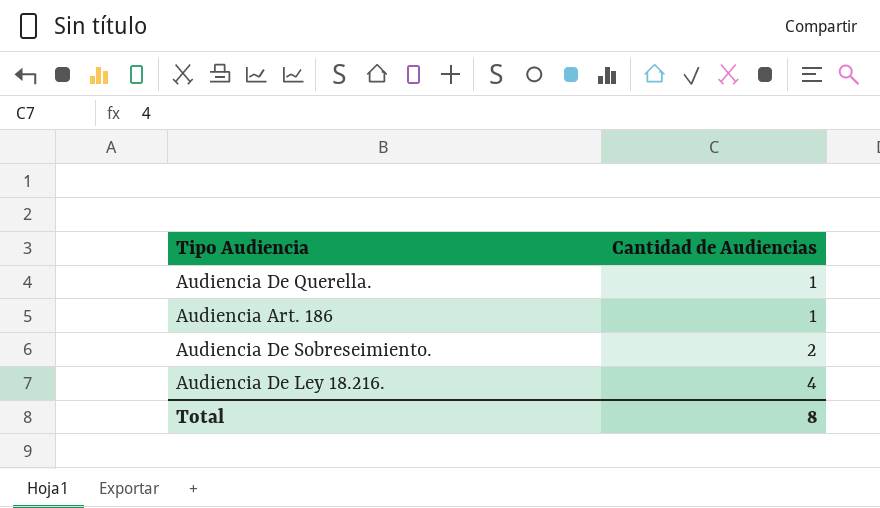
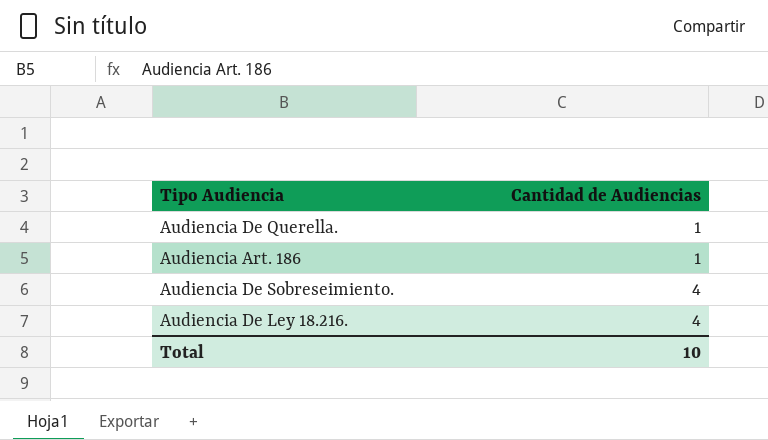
Audiencia De Sobreseimiento. | Cantidad de Audiencias: 2 -> 4
Total | Cantidad de Audiencias: 8 -> 10

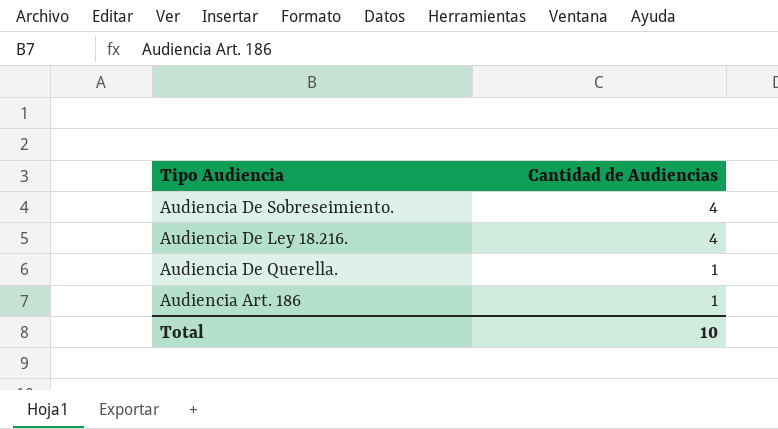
row order: Cantidad de Audiencias ascending -> Cantidad de Audiencias descending

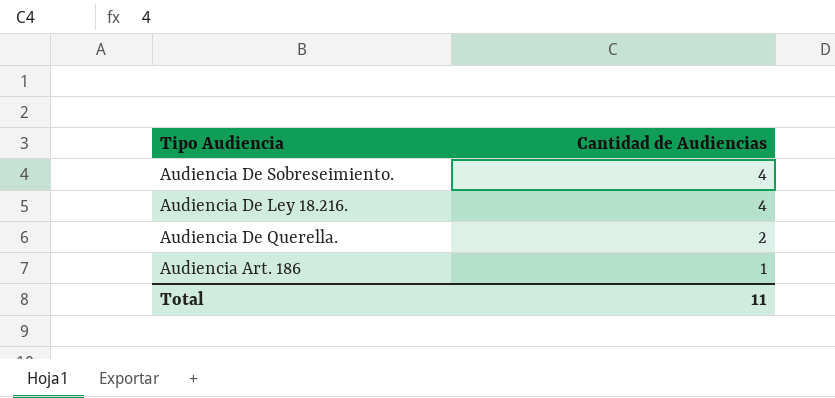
Audiencia De Querella. | Cantidad de Audiencias: 1 -> 2
Total | Cantidad de Audiencias: 10 -> 11

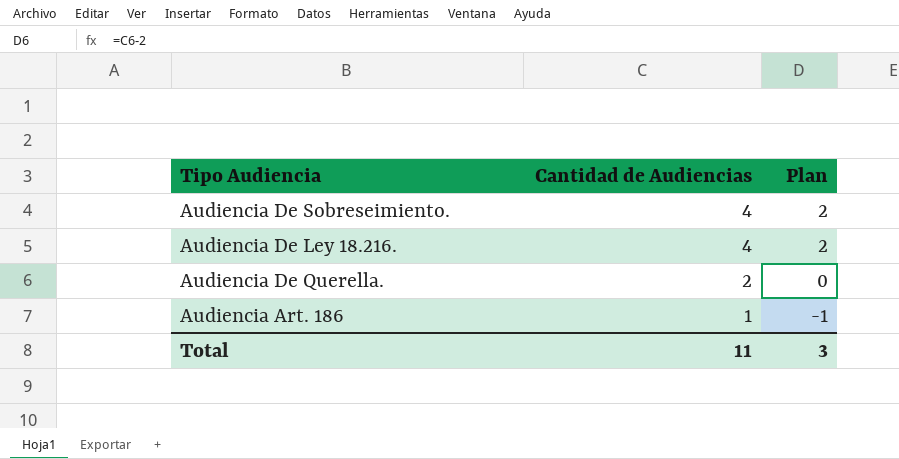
column Plan | formula: none -> [Cantidad de Audiencias] - 2

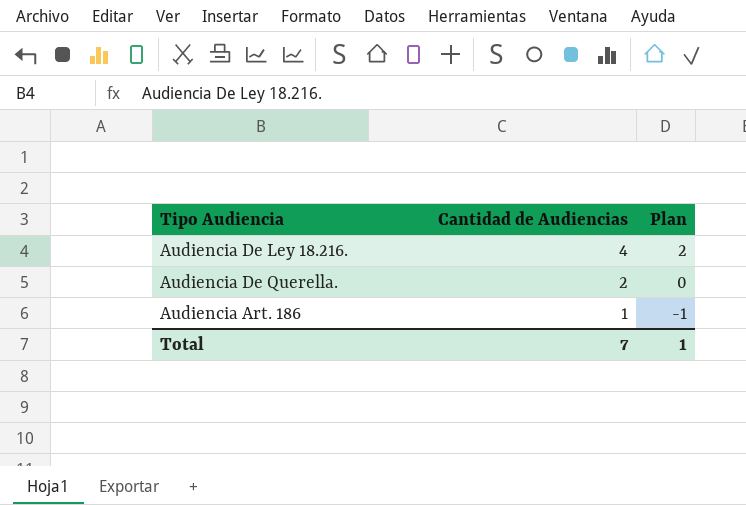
row Audiencia De Sobreseimiento.: 4 | 2 -> none
Total | Cantidad de Audiencias: 11 -> 7
Total | Plan: 3 -> 1

